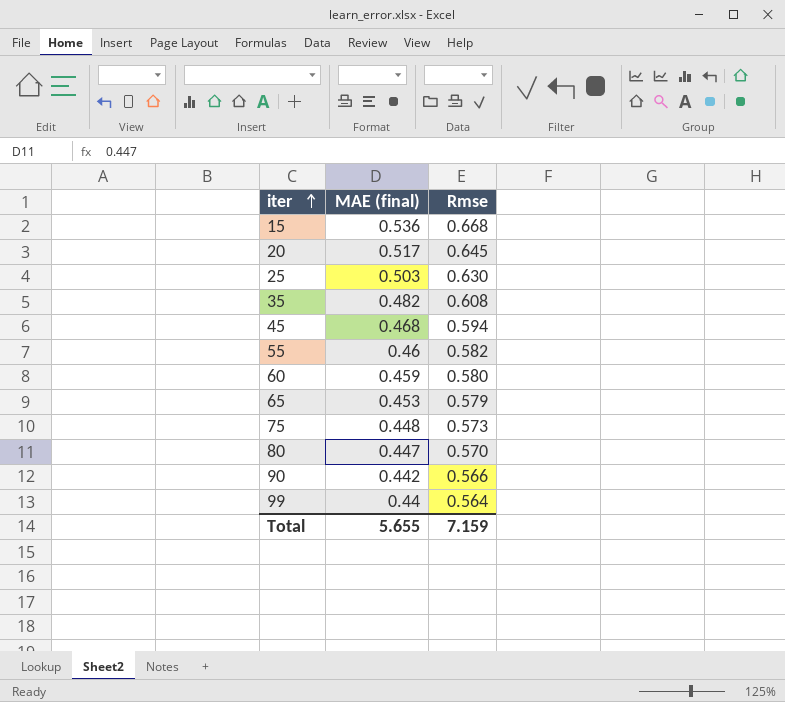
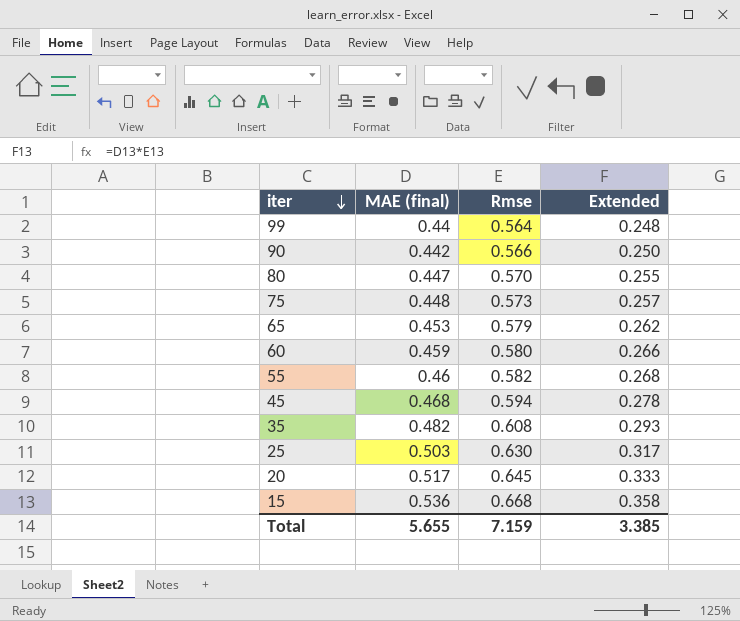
row order: iter ascending -> iter descending
column Extended | formula: none -> [MAE (final)] * [Rmse]

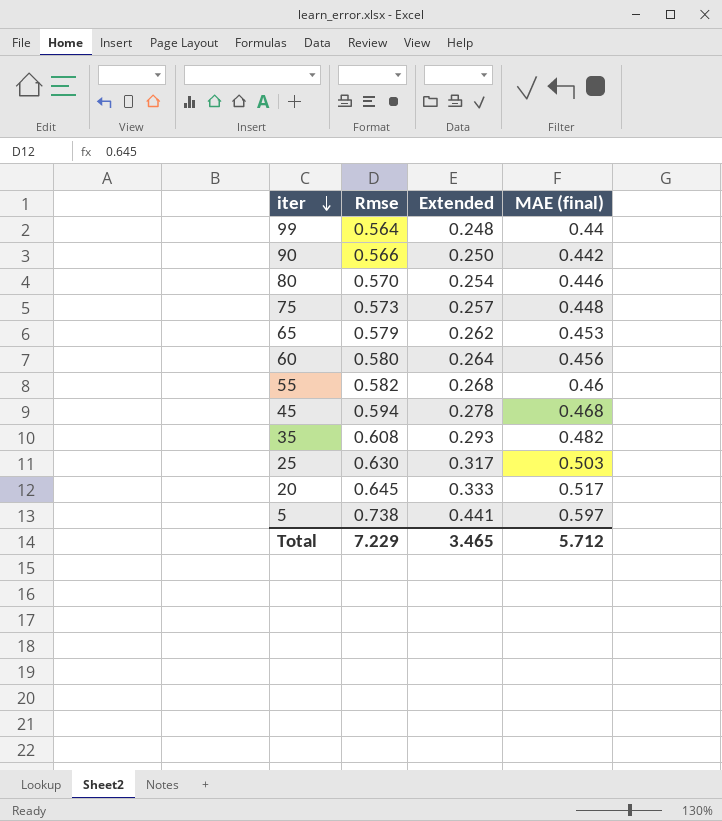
column MAE (final) | position: 2 -> 4
row 15: 0.536 | 0.668 | 0.358 -> none
80 | Extended: 0.255 -> 0.254
80 | MAE (final): 0.447 -> 0.446
60 | Extended: 0.266 -> 0.264
60 | MAE (final): 0.459 -> 0.456
row 5: none -> 0.738 | 0.441 | 0.597
Total | Rmse: 7.159 -> 7.229
Total | Extended: 3.385 -> 3.465
Total | MAE (final): 5.655 -> 5.712

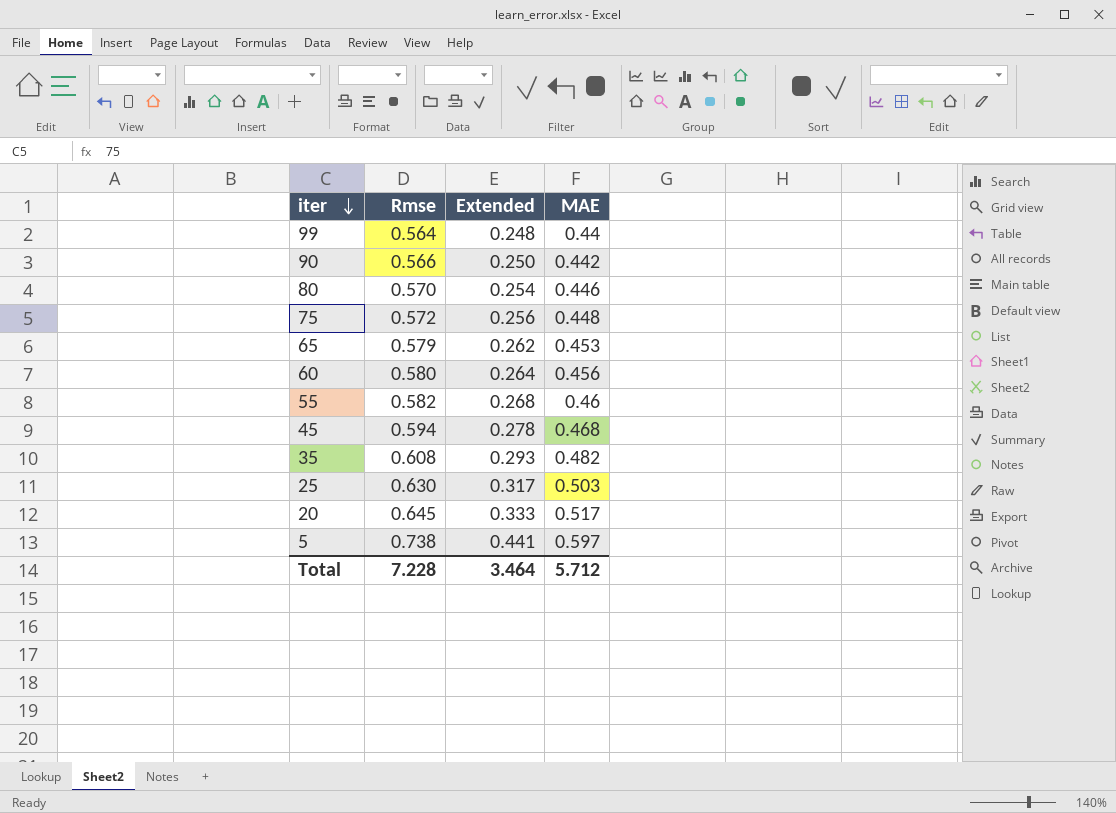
column name: MAE (final) -> MAE
75 | Rmse: 0.573 -> 0.572
75 | Extended: 0.257 -> 0.256
Total | Rmse: 7.229 -> 7.228
Total | Extended: 3.465 -> 3.464

